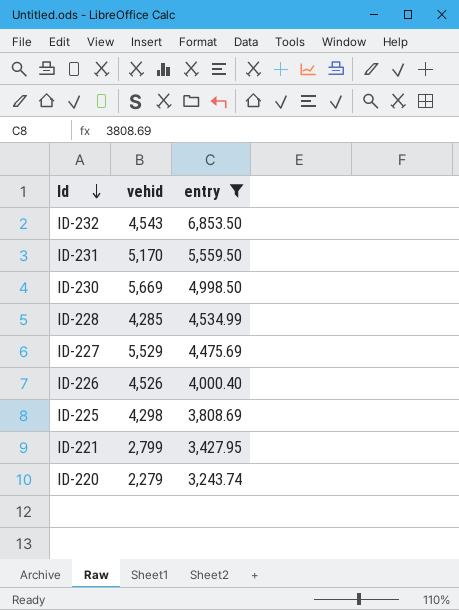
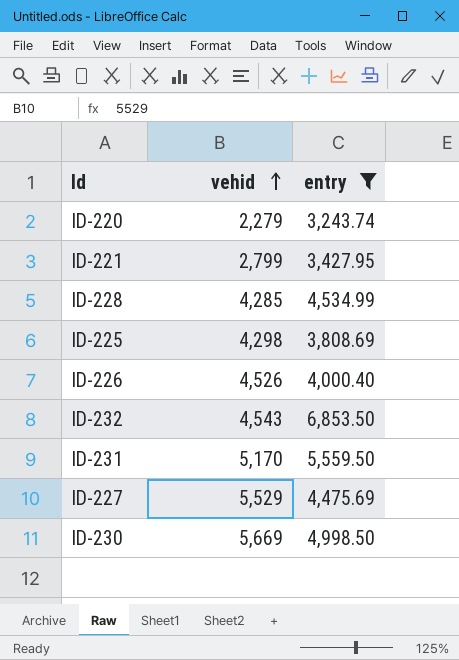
row order: Id descending -> vehid ascending

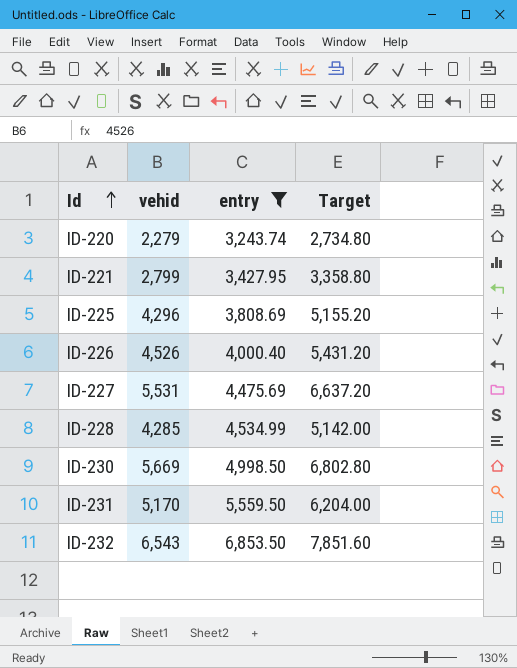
row order: vehid ascending -> Id ascending
column Target | formula: none -> [vehid] * 1.2
ID-225 | vehid: 4,298 -> 4,296
ID-227 | vehid: 5,529 -> 5,531
ID-232 | vehid: 4,543 -> 6,543

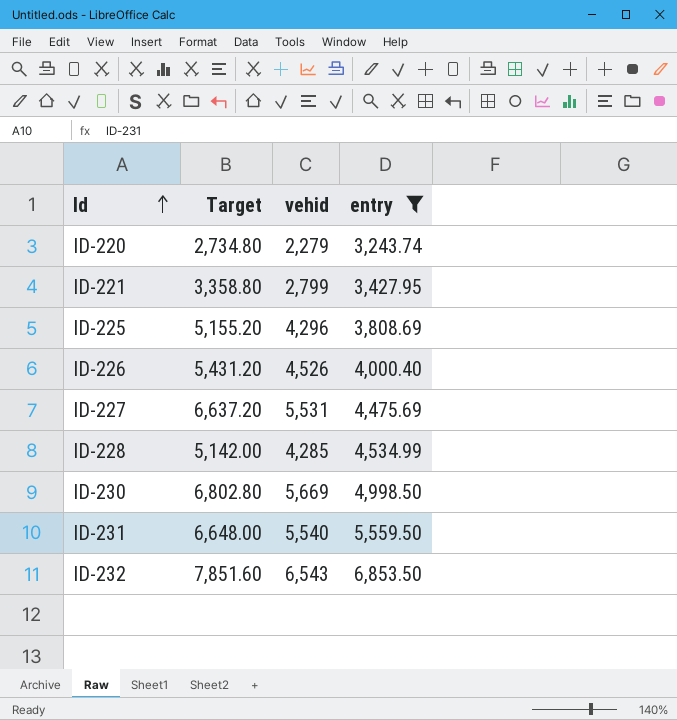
column Target | position: 4 -> 2
ID-231 | Target: 6,204.00 -> 6,648.00
ID-231 | vehid: 5,170 -> 5,540

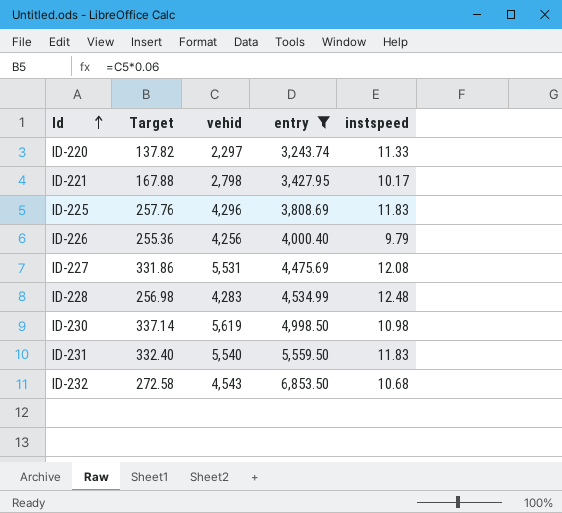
column Target | formula: [vehid] * 1.2 -> [vehid] * 0.06
column instspeed | position: none -> 5
ID-220 | vehid: 2,279 -> 2,297
ID-221 | vehid: 2,799 -> 2,798
ID-226 | vehid: 4,526 -> 4,256
ID-228 | vehid: 4,285 -> 4,283
ID-230 | vehid: 5,669 -> 5,619
ID-232 | vehid: 6,543 -> 4,543

